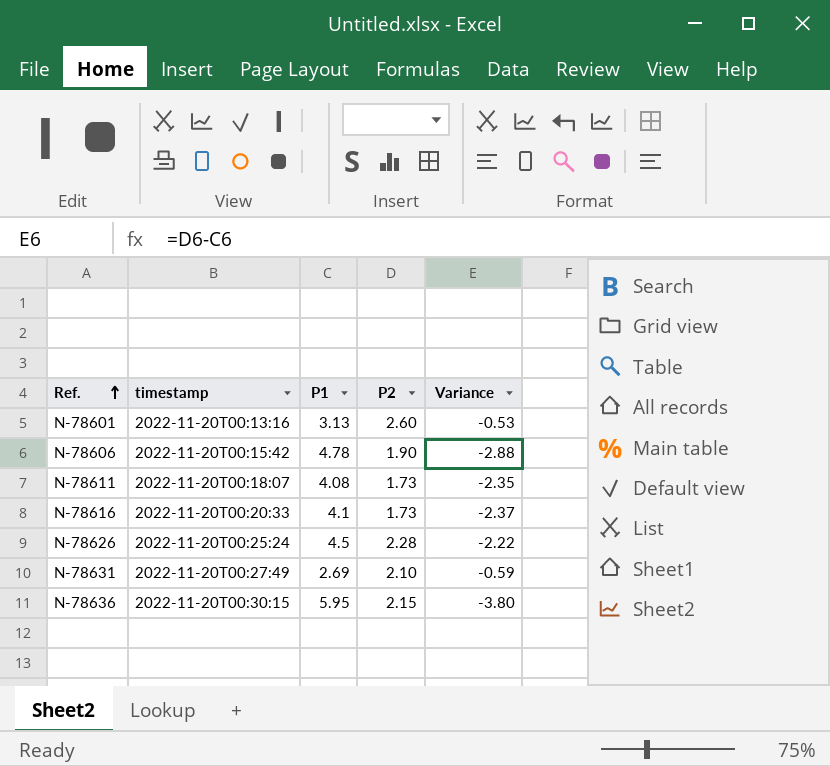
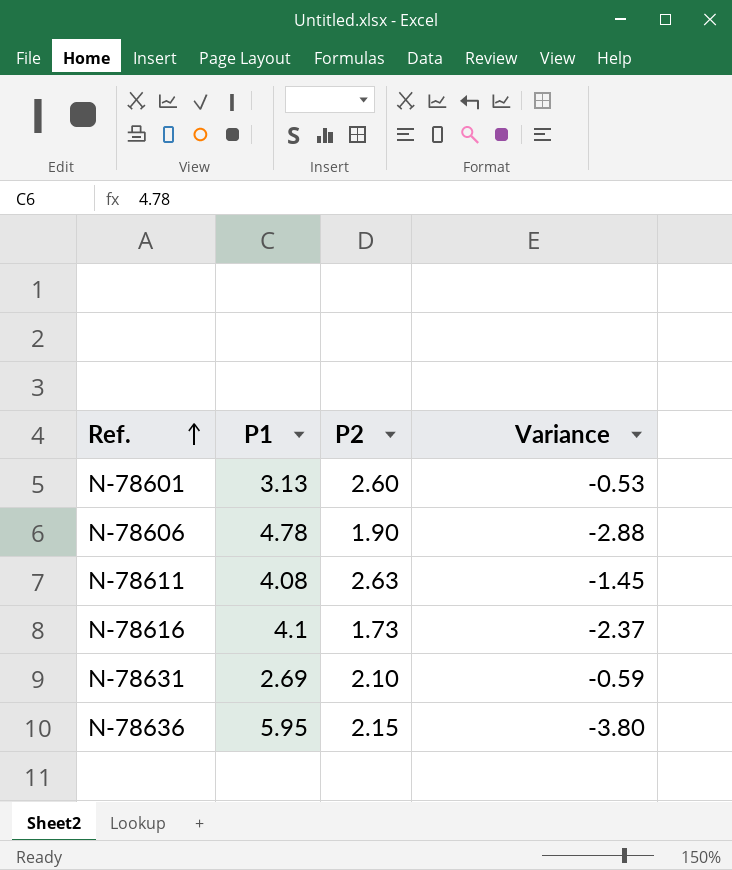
column timestamp | position: 2 -> none
row N-78626: 2022-11-20T00:25:24 | 4.5 | 2.28 | -2.22 -> none
N-78611 | P2: 1.73 -> 2.63
N-78611 | Variance: -2.35 -> -1.45

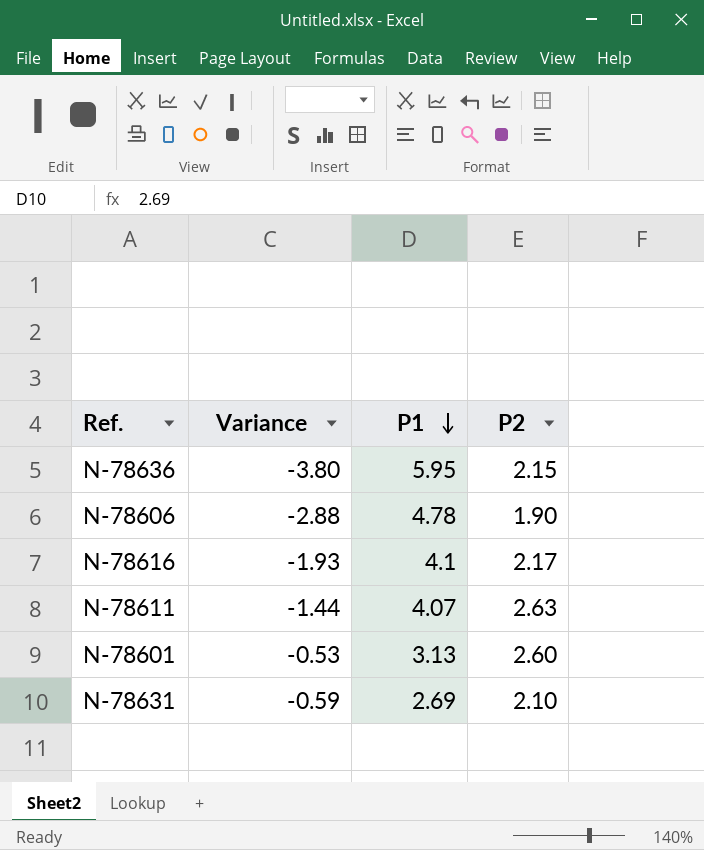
row order: Ref. ascending -> P1 descending
column Variance | position: 4 -> 2
N-78616 | Variance: -2.37 -> -1.93
N-78616 | P2: 1.73 -> 2.17
N-78611 | Variance: -1.45 -> -1.44
N-78611 | P1: 4.08 -> 4.07

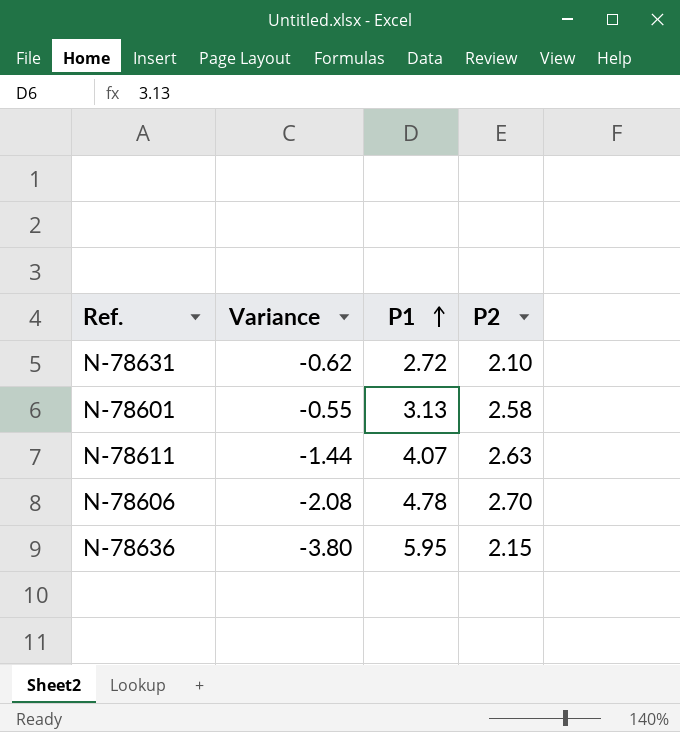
row order: P1 descending -> P1 ascending
row N-78616: -1.93 | 4.1 | 2.17 -> none
N-78631 | Variance: -0.59 -> -0.62
N-78631 | P1: 2.69 -> 2.72
N-78601 | Variance: -0.53 -> -0.55
N-78601 | P2: 2.60 -> 2.58
N-78606 | Variance: -2.88 -> -2.08
N-78606 | P2: 1.90 -> 2.70

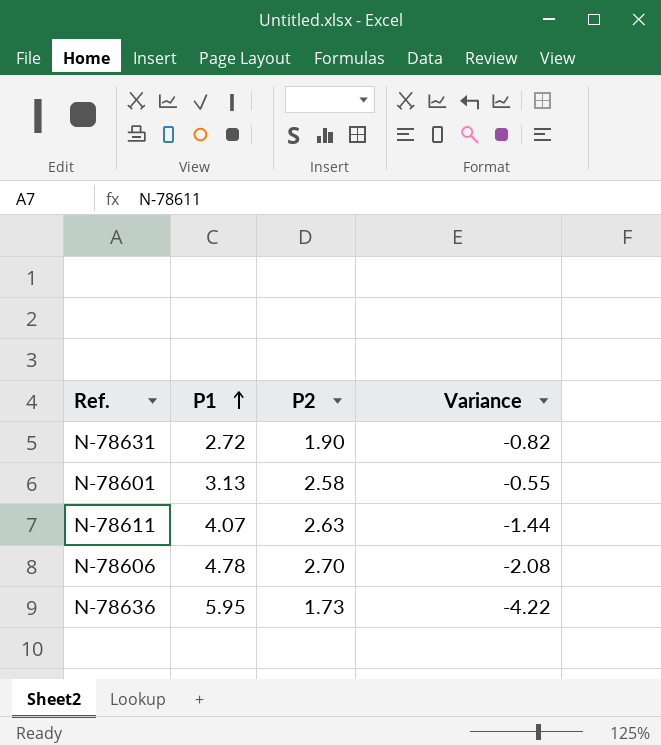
column Variance | position: 2 -> 4
N-78631 | P2: 2.10 -> 1.90
N-78631 | Variance: -0.62 -> -0.82
N-78636 | P2: 2.15 -> 1.73
N-78636 | Variance: -3.80 -> -4.22

